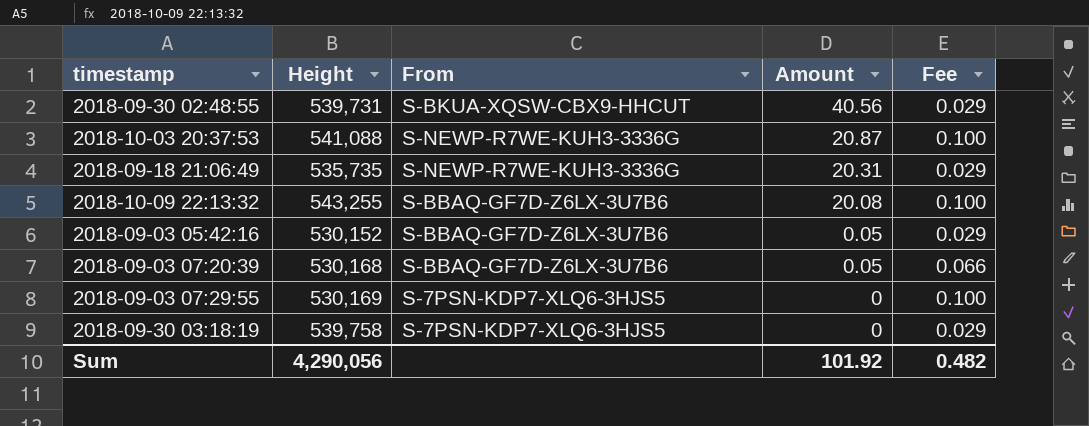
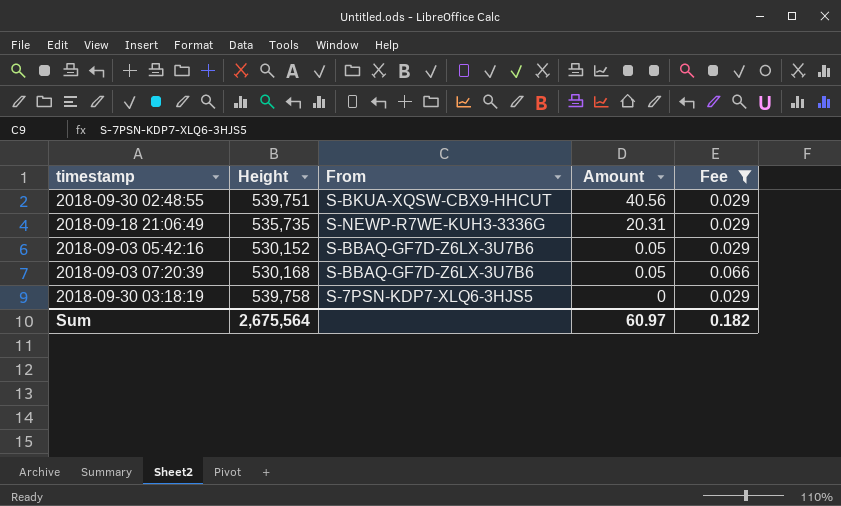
filter: none -> Fee != 0.100
2018-09-30 02:48:55 | Height: 539,731 -> 539,751
Sum | Height: 4,290,056 -> 2,675,564
Sum | Amount: 101.92 -> 60.97
Sum | Fee: 0.482 -> 0.182

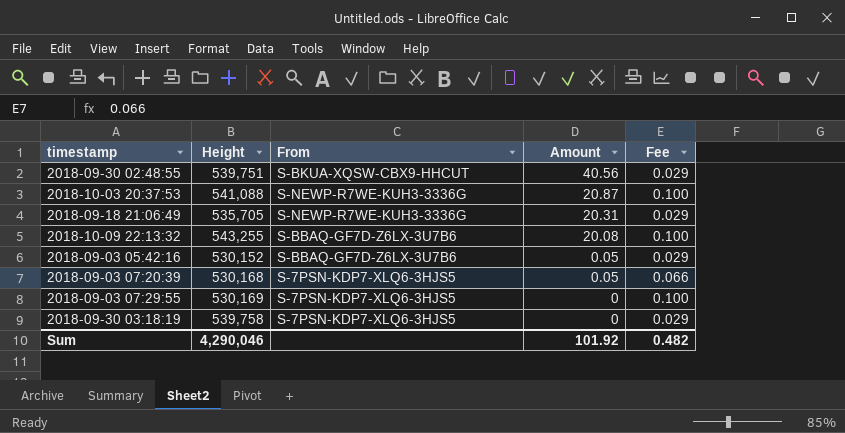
filter: Fee != 0.100 -> none
2018-09-18 21:06:49 | Height: 535,735 -> 535,705
2018-09-03 07:20:39 | From: S-BBAQ-GF7D-Z6LX-3U7B6 -> S-7PSN-KDP7-XLQ6-3HJS5
Sum | Height: 2,675,564 -> 4,290,046
Sum | Amount: 60.97 -> 101.92
Sum | Fee: 0.182 -> 0.482

